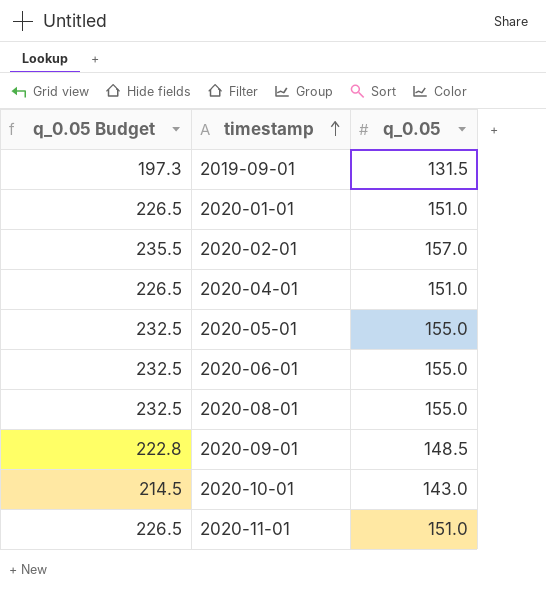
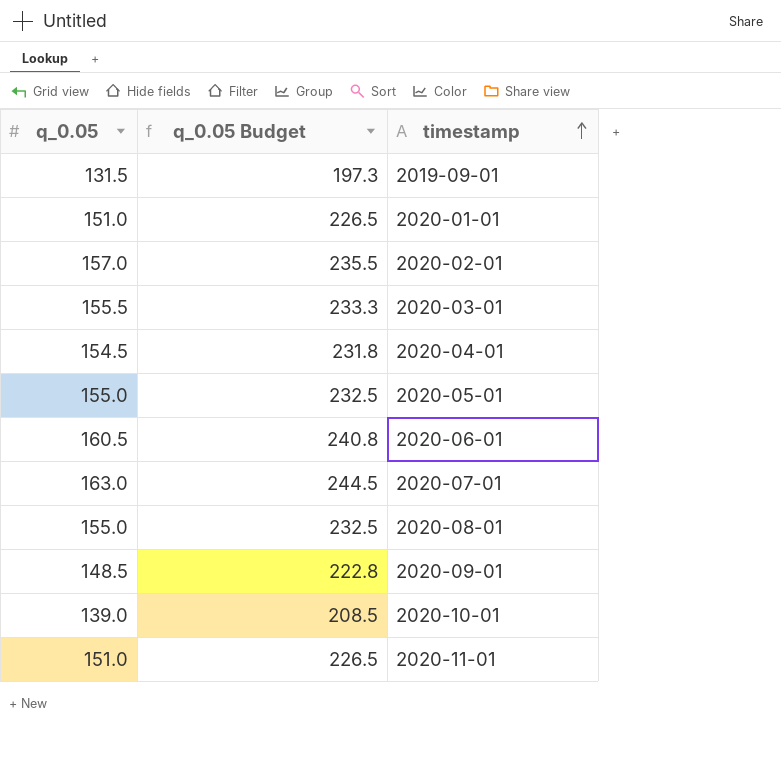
column q_0.05 | position: 3 -> 1
row 2020-03-01: none -> 155.5 | 233.3
2020-04-01 | q_0.05: 151.0 -> 154.5
2020-04-01 | q_0.05 Budget: 226.5 -> 231.8
2020-06-01 | q_0.05: 155.0 -> 160.5
2020-06-01 | q_0.05 Budget: 232.5 -> 240.8
row 2020-07-01: none -> 163.0 | 244.5
2020-10-01 | q_0.05: 143.0 -> 139.0
2020-10-01 | q_0.05 Budget: 214.5 -> 208.5

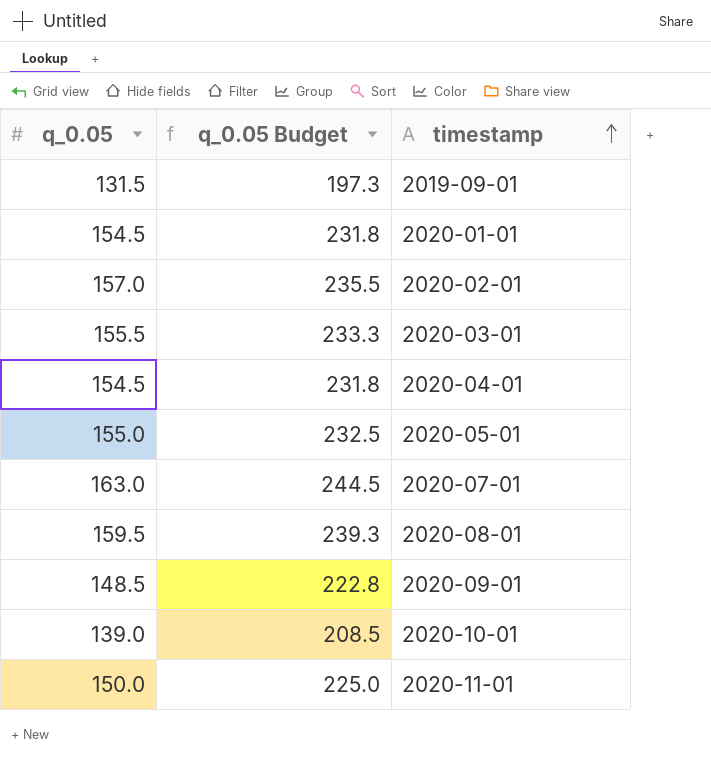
row 2020-06-01: 160.5 | 240.8 -> none
2020-01-01 | q_0.05: 151.0 -> 154.5
2020-01-01 | q_0.05 Budget: 226.5 -> 231.8
2020-08-01 | q_0.05: 155.0 -> 159.5
2020-08-01 | q_0.05 Budget: 232.5 -> 239.3
2020-11-01 | q_0.05: 151.0 -> 150.0
2020-11-01 | q_0.05 Budget: 226.5 -> 225.0

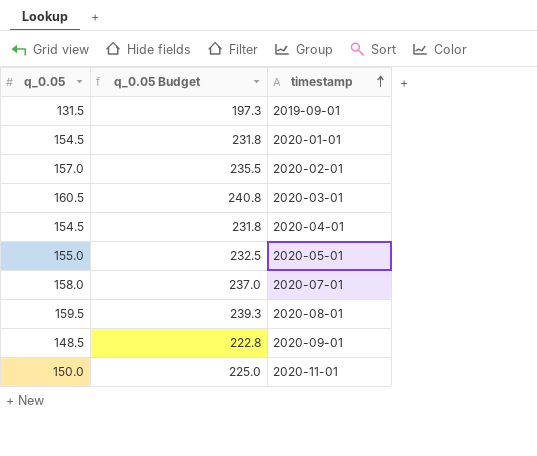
row 2020-10-01: 139.0 | 208.5 -> none
2020-03-01 | q_0.05: 155.5 -> 160.5
2020-03-01 | q_0.05 Budget: 233.3 -> 240.8
2020-07-01 | q_0.05: 163.0 -> 158.0
2020-07-01 | q_0.05 Budget: 244.5 -> 237.0

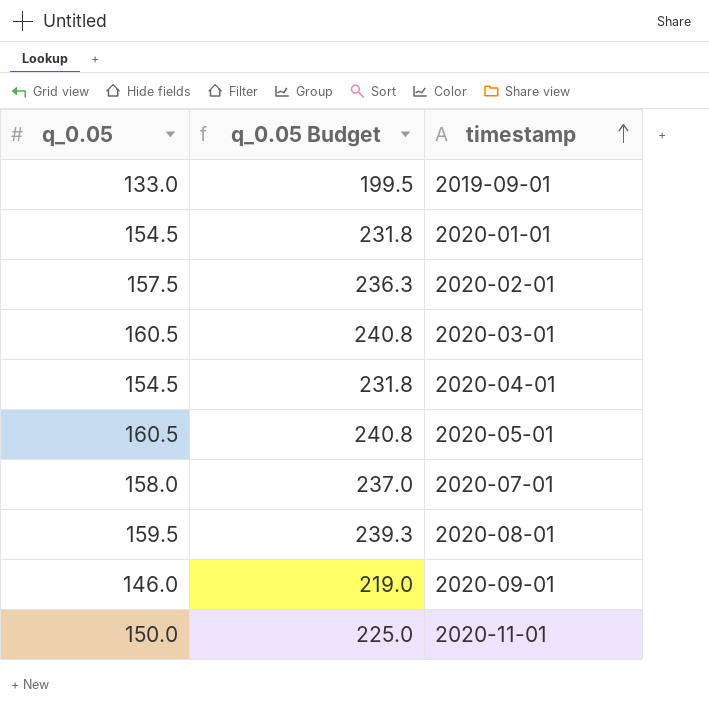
2019-09-01 | q_0.05: 131.5 -> 133.0
2019-09-01 | q_0.05 Budget: 197.3 -> 199.5
2020-02-01 | q_0.05: 157.0 -> 157.5
2020-02-01 | q_0.05 Budget: 235.5 -> 236.3
2020-05-01 | q_0.05: 155.0 -> 160.5
2020-05-01 | q_0.05 Budget: 232.5 -> 240.8
2020-09-01 | q_0.05: 148.5 -> 146.0
2020-09-01 | q_0.05 Budget: 222.8 -> 219.0

